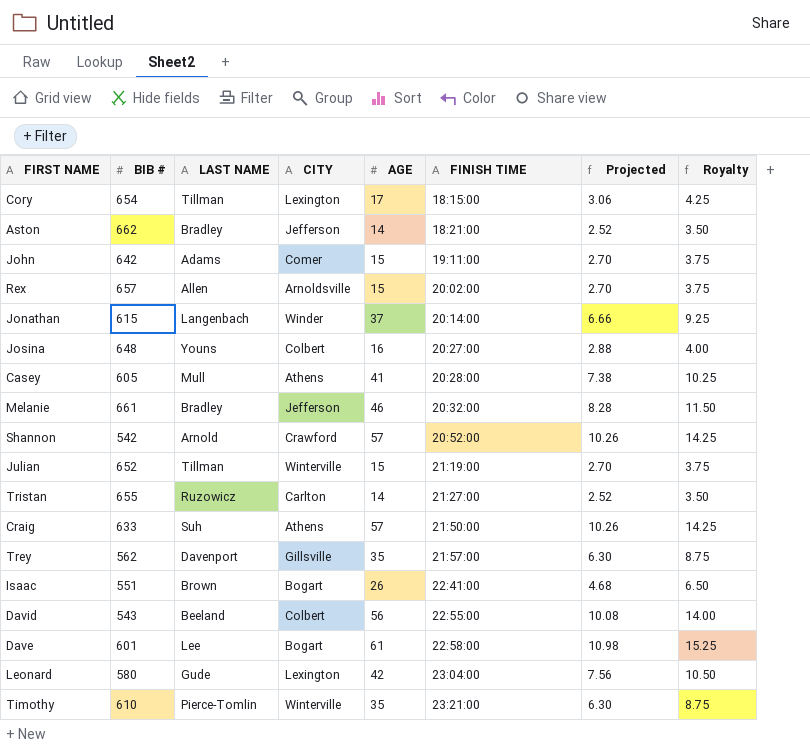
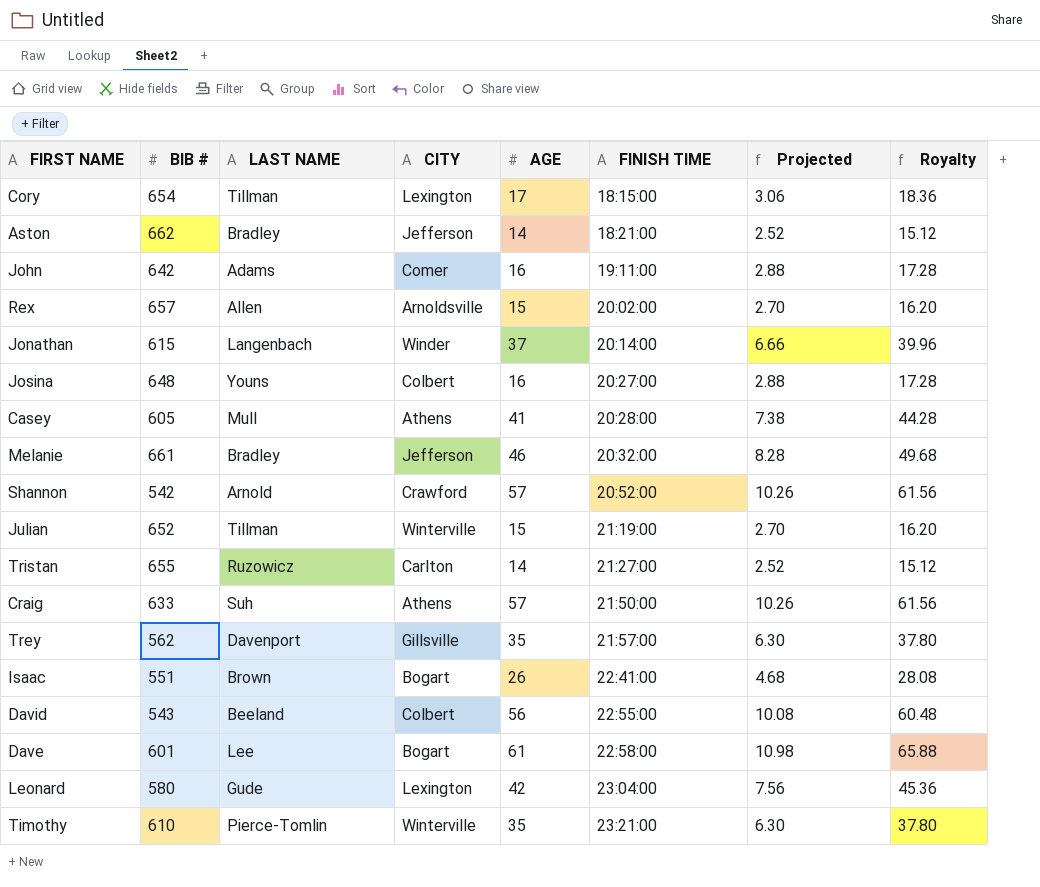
column Royalty | formula: [AGE] * 0.25 -> [AGE] * 1.08
John | AGE: 15 -> 16
John | Projected: 2.70 -> 2.88

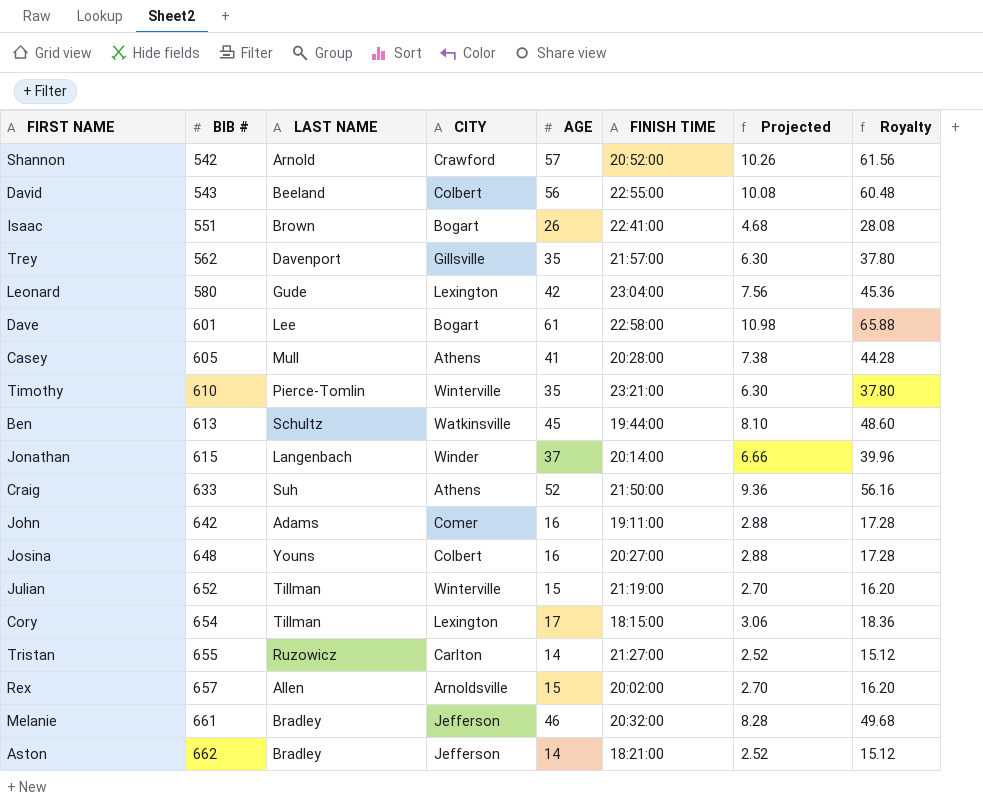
row order: FINISH TIME ascending -> BIB # ascending
row Ben: none -> 613 | Schultz | Watkinsville | 45 | 19:44:00 | 8.10 | 48.60
Craig | AGE: 57 -> 52
Craig | Projected: 10.26 -> 9.36
Craig | Royalty: 61.56 -> 56.16

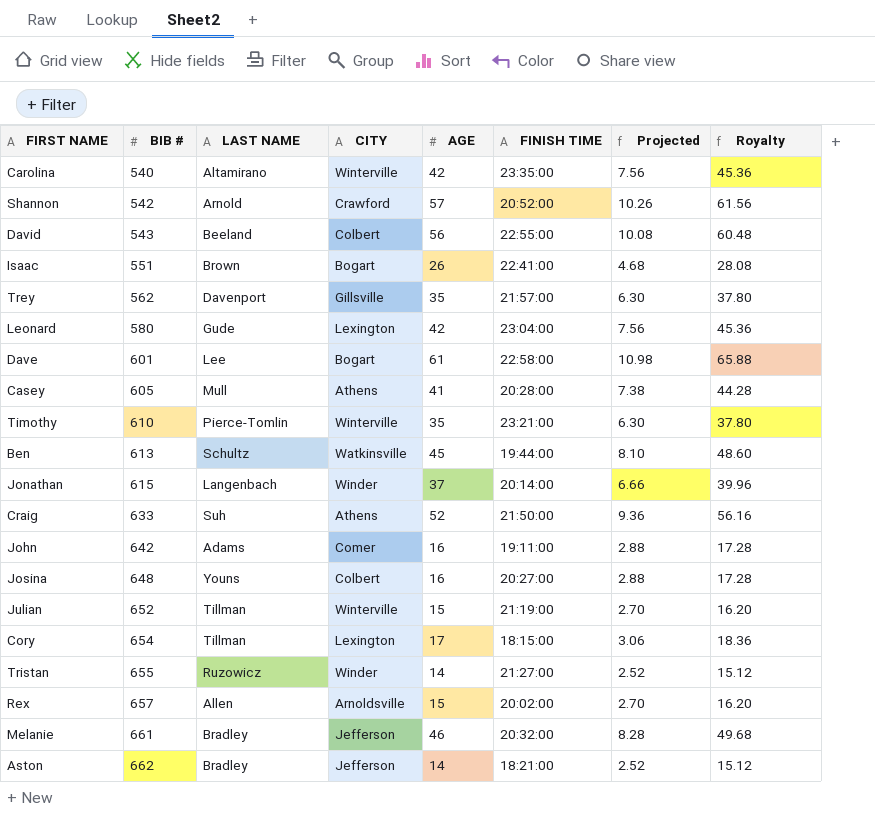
row Carolina: none -> 540 | Altamirano | Winterville | 42 | 23:35:00 | 7.56 | 45.36
Tristan | CITY: Carlton -> Winder

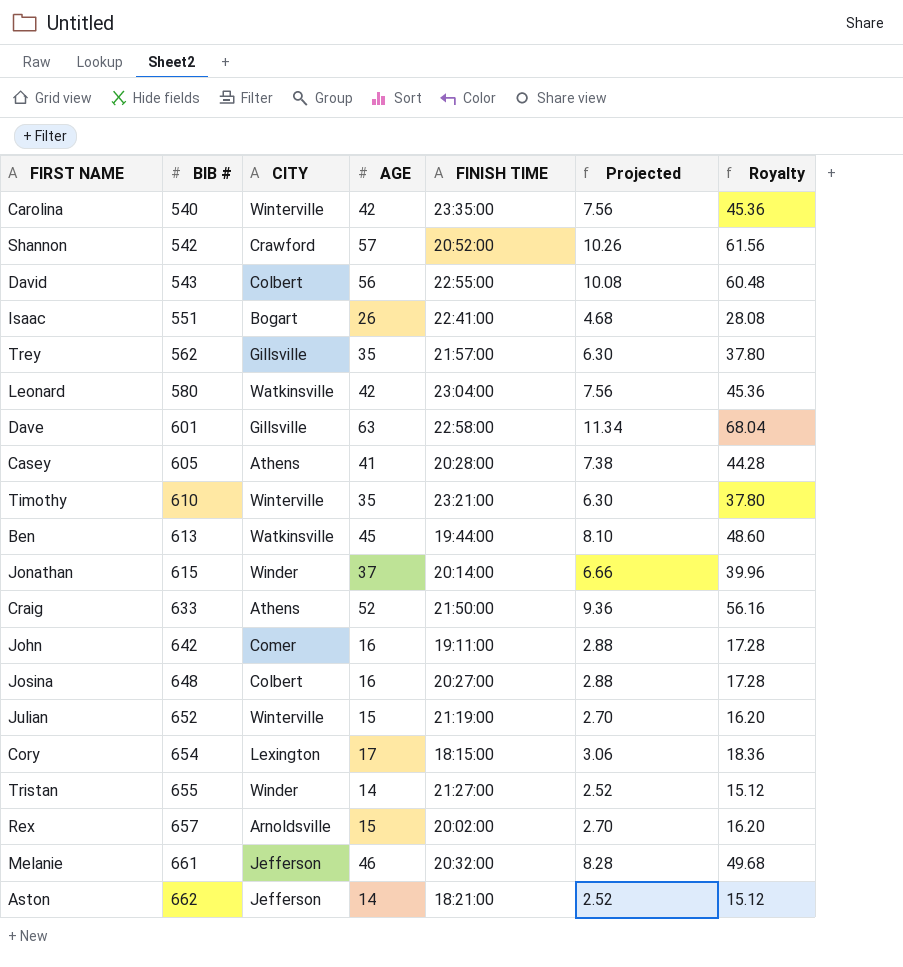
column LAST NAME | position: 3 -> none
Leonard | CITY: Lexington -> Watkinsville
Dave | CITY: Bogart -> Gillsville
Dave | AGE: 61 -> 63
Dave | Projected: 10.98 -> 11.34
Dave | Royalty: 65.88 -> 68.04

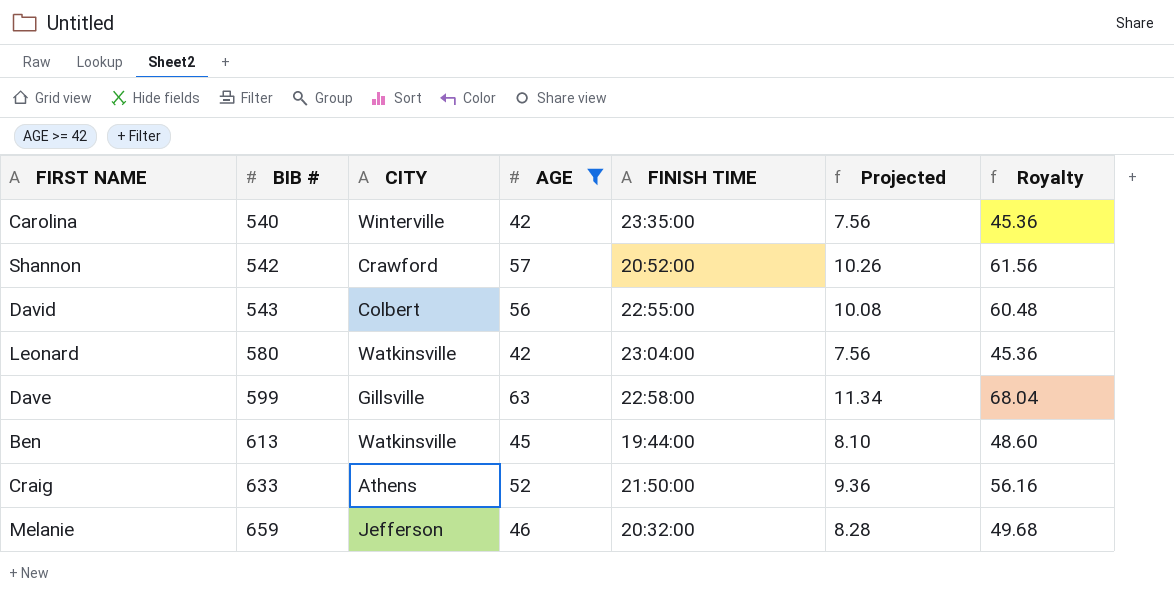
filter: none -> AGE >= 42
Dave | BIB #: 601 -> 599
Melanie | BIB #: 661 -> 659

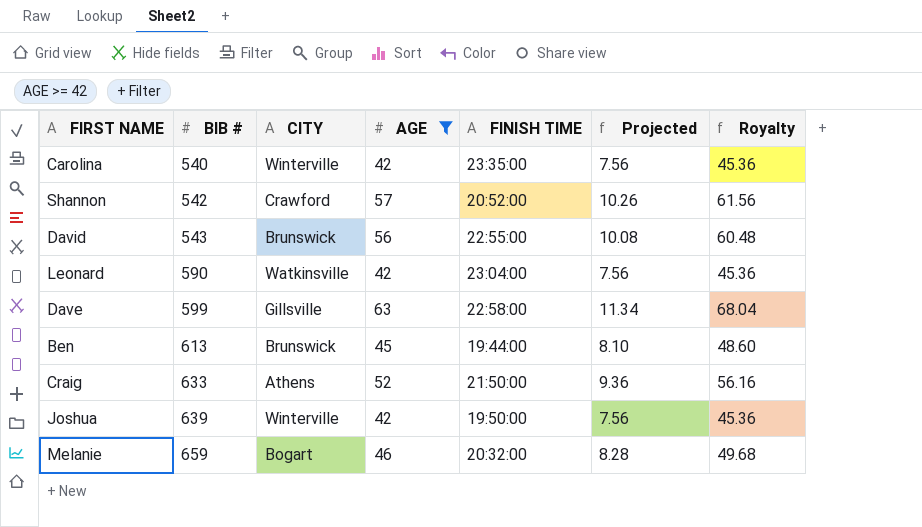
David | CITY: Colbert -> Brunswick
Leonard | BIB #: 580 -> 590
Ben | CITY: Watkinsville -> Brunswick
row Joshua: none -> 639 | Winterville | 42 | 19:50:00 | 7.56 | 45.36
Melanie | CITY: Jefferson -> Bogart

